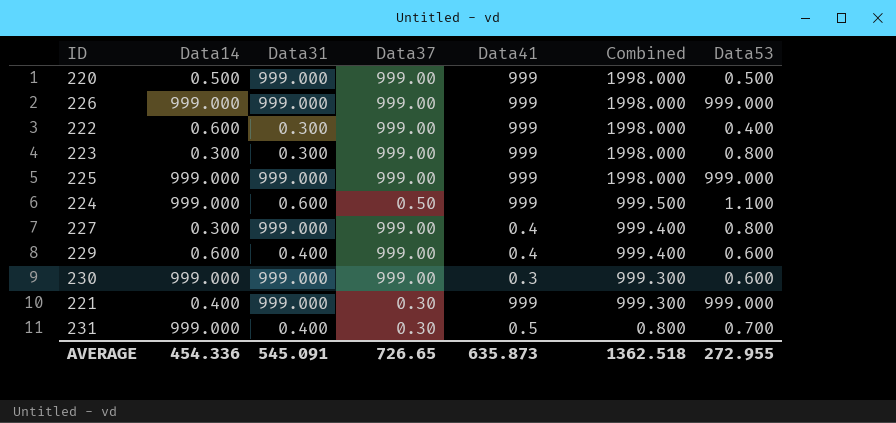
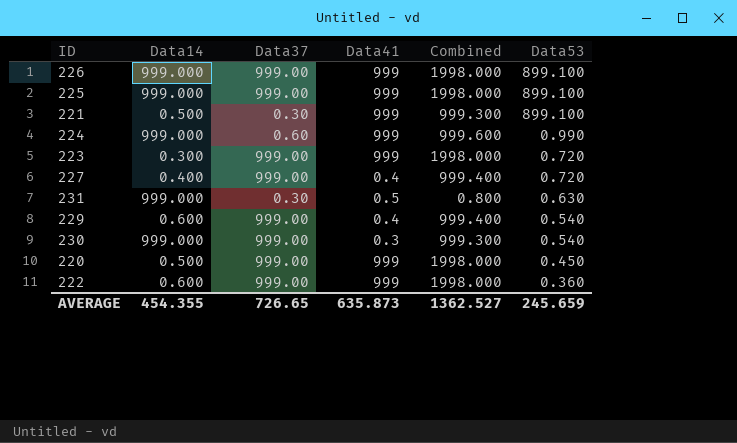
row order: Combined descending -> Data53 descending
column Data31 | position: 3 -> none
226 | Data53: 999.000 -> 899.100
225 | Data53: 999.000 -> 899.100
221 | Data14: 0.400 -> 0.500
221 | Data53: 999.000 -> 899.100
224 | Data37: 0.50 -> 0.60
224 | Combined: 999.500 -> 999.600
224 | Data53: 1.100 -> 0.990
223 | Data53: 0.800 -> 0.720
227 | Data14: 0.300 -> 0.400
227 | Data53: 0.800 -> 0.720
231 | Data53: 0.700 -> 0.630
229 | Data53: 0.600 -> 0.540
230 | Data53: 0.600 -> 0.540
220 | Data53: 0.500 -> 0.450
222 | Data53: 0.400 -> 0.360
AVERAGE | Data14: 454.336 -> 454.355
AVERAGE | Combined: 1362.518 -> 1362.527
AVERAGE | Data53: 272.955 -> 245.659

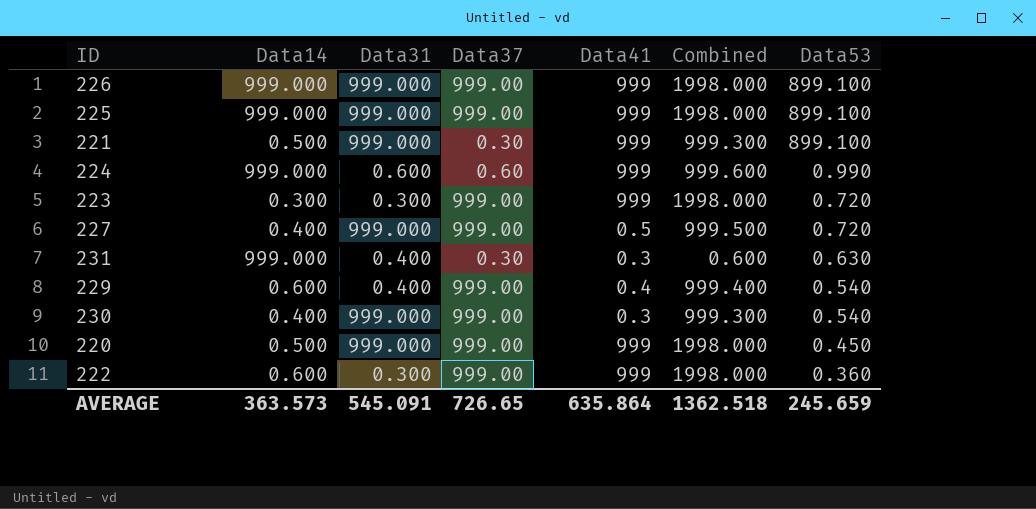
column Data31 | position: none -> 3
227 | Data41: 0.4 -> 0.5
227 | Combined: 999.400 -> 999.500
231 | Data41: 0.5 -> 0.3
231 | Combined: 0.800 -> 0.600
230 | Data14: 999.000 -> 0.400
AVERAGE | Data14: 454.355 -> 363.573
AVERAGE | Data41: 635.873 -> 635.864
AVERAGE | Combined: 1362.527 -> 1362.518

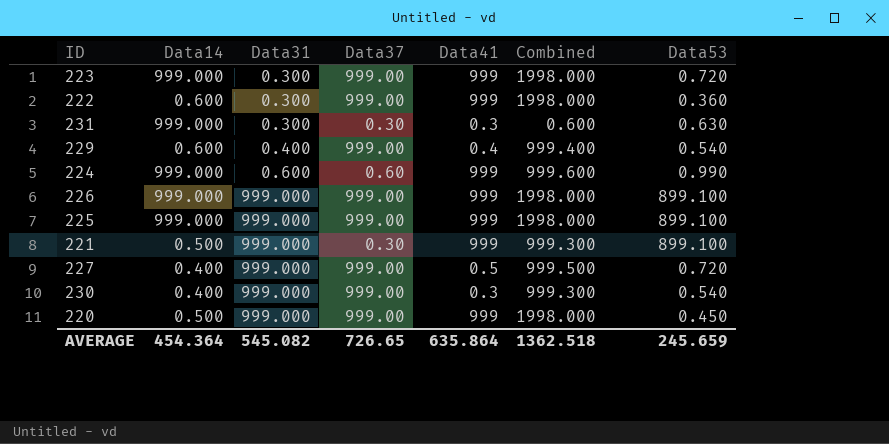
row order: Data53 descending -> Data31 ascending
223 | Data14: 0.300 -> 999.000
231 | Data31: 0.400 -> 0.300
AVERAGE | Data14: 363.573 -> 454.364
AVERAGE | Data31: 545.091 -> 545.082

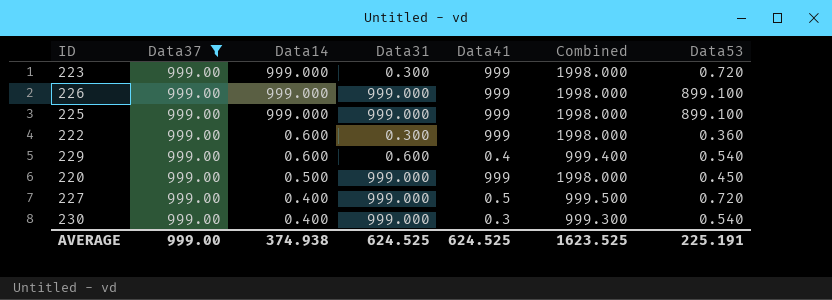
filter: none -> Data37 = 999.00
row order: Data31 ascending -> Data14 descending
column Data37 | position: 4 -> 2
229 | Data31: 0.400 -> 0.600
AVERAGE | Data37: 726.65 -> 999.00
AVERAGE | Data14: 454.364 -> 374.938
AVERAGE | Data31: 545.082 -> 624.525
AVERAGE | Data41: 635.864 -> 624.525
AVERAGE | Combined: 1362.518 -> 1623.525
AVERAGE | Data53: 245.659 -> 225.191

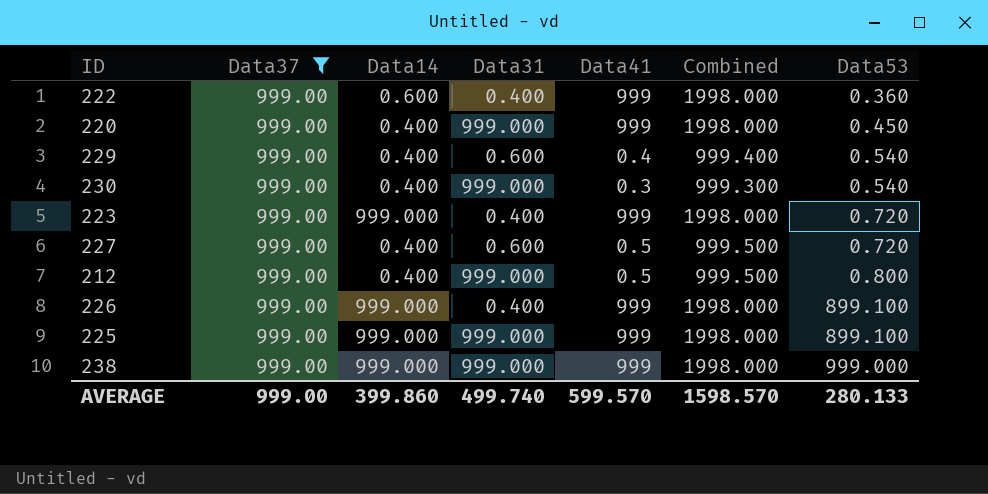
row order: Data14 descending -> Data53 ascending
222 | Data31: 0.300 -> 0.400
220 | Data14: 0.500 -> 0.400
229 | Data14: 0.600 -> 0.400
223 | Data31: 0.300 -> 0.400
227 | Data31: 999.000 -> 0.600
row 212: none -> 999.00 | 0.400 | 999.000 | 0.5 | 999.500 | 0.800
226 | Data31: 999.000 -> 0.400
row 238: none -> 999.00 | 999.000 | 999.000 | 999 | 1998.000 | 999.000
AVERAGE | Data14: 374.938 -> 399.860
AVERAGE | Data31: 624.525 -> 499.740
AVERAGE | Data41: 624.525 -> 599.570
AVERAGE | Combined: 1623.525 -> 1598.570
AVERAGE | Data53: 225.191 -> 280.133

